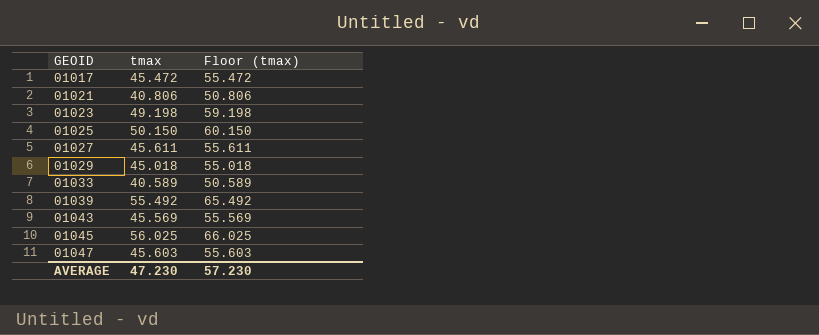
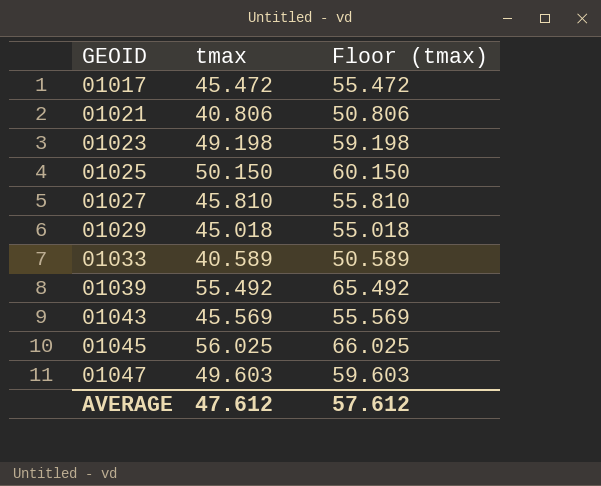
01027 | tmax: 45.611 -> 45.810
01027 | Floor (tmax): 55.611 -> 55.810
01047 | tmax: 45.603 -> 49.603
01047 | Floor (tmax): 55.603 -> 59.603
AVERAGE | tmax: 47.230 -> 47.612
AVERAGE | Floor (tmax): 57.230 -> 57.612

